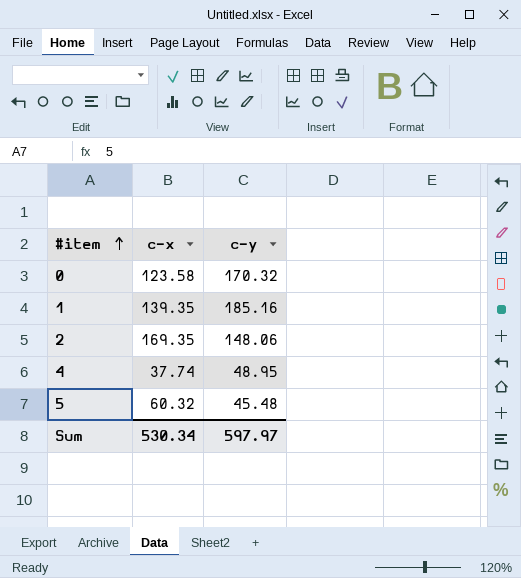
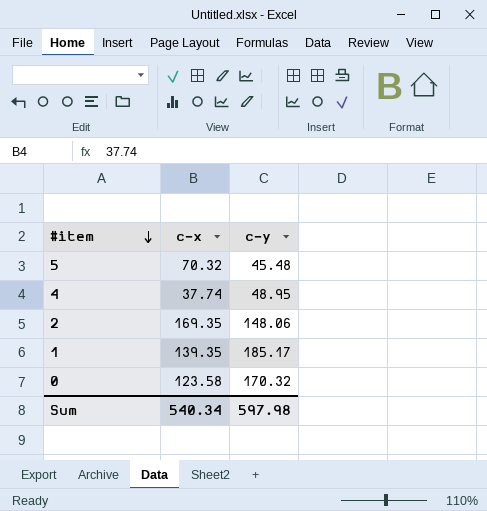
row order: #item ascending -> #item descending
5 | c-x: 60.32 -> 70.32
1 | c-y: 185.16 -> 185.17
Sum | c-x: 530.34 -> 540.34
Sum | c-y: 597.97 -> 597.98

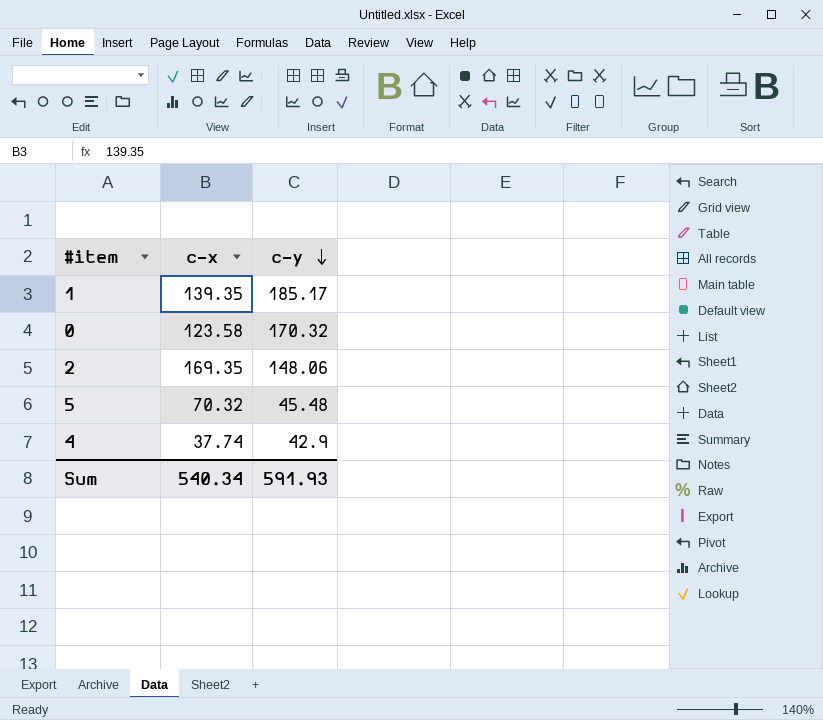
row order: #item descending -> c-y descending
4 | c-y: 48.95 -> 42.9
Sum | c-y: 597.98 -> 591.93

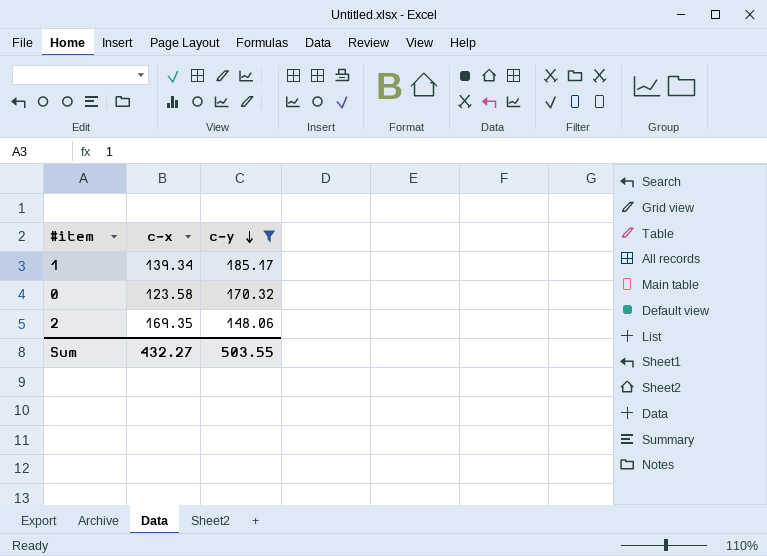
filter: none -> c-y >= 148.06
1 | c-x: 139.35 -> 139.34
Sum | c-x: 540.34 -> 432.27
Sum | c-y: 591.93 -> 503.55

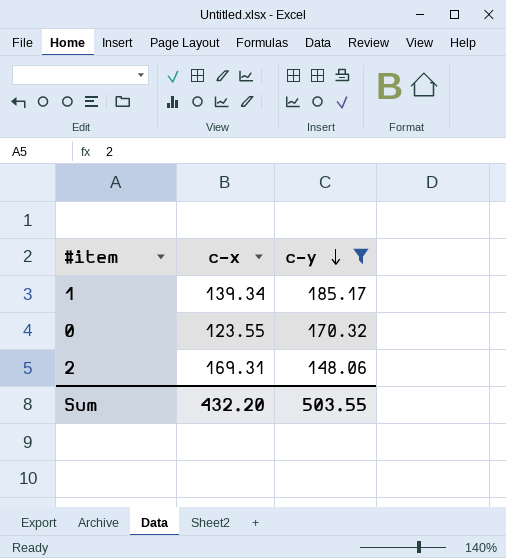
0 | c-x: 123.58 -> 123.55
2 | c-x: 169.35 -> 169.31
Sum | c-x: 432.27 -> 432.20

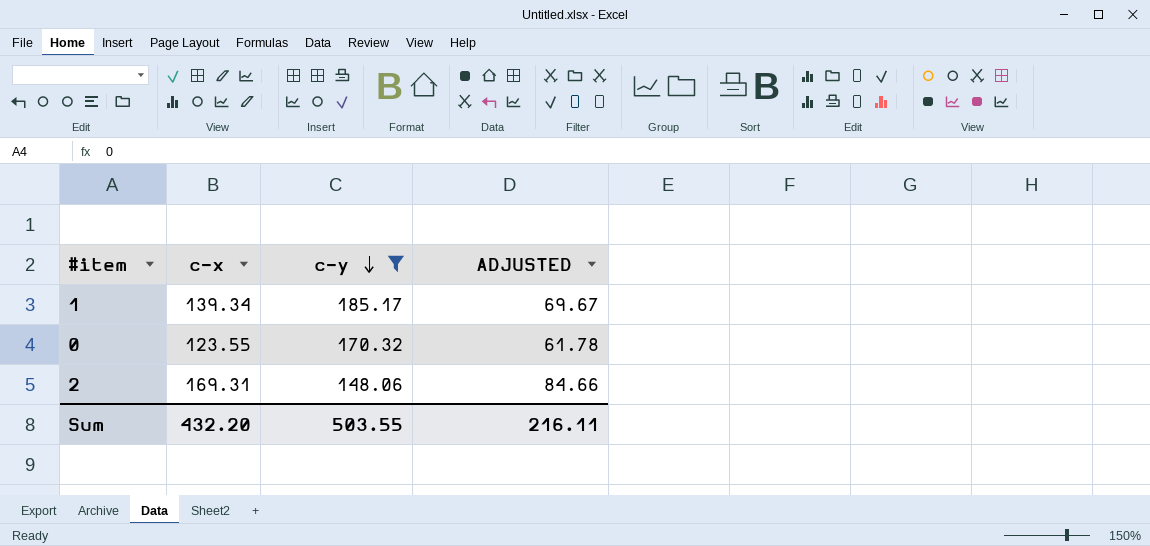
column ADJUSTED | formula: none -> [c-x] * 0.5

